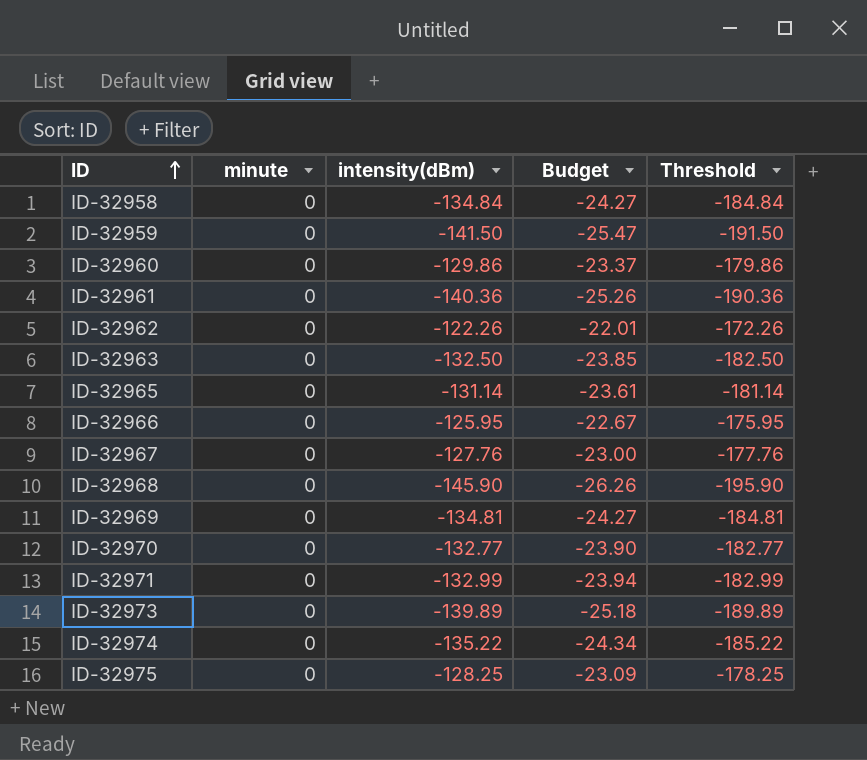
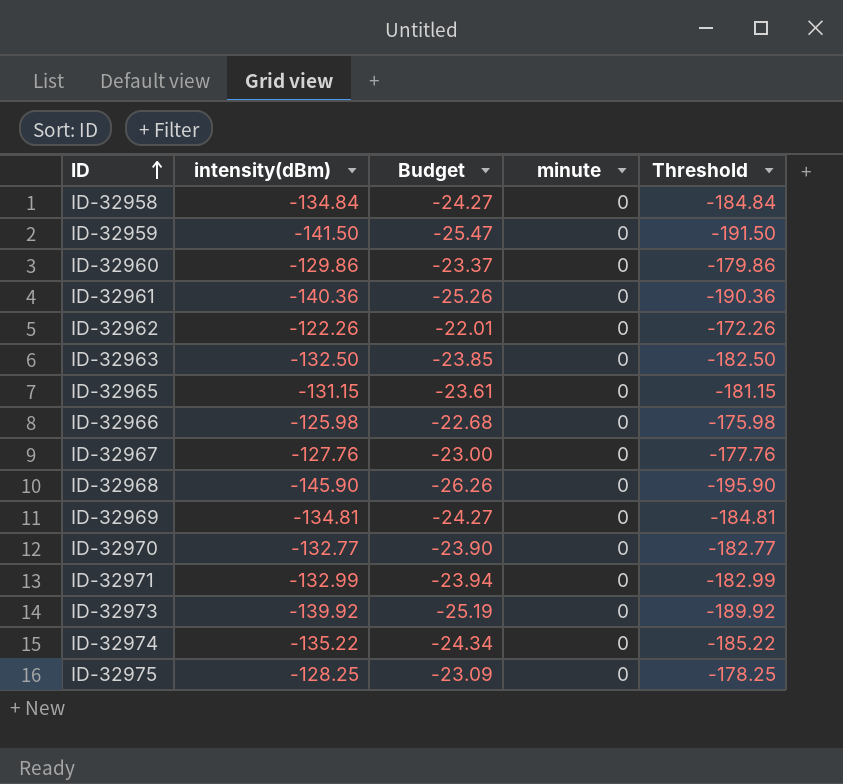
column minute | position: 2 -> 4
ID-32965 | intensity(dBm): -131.14 -> -131.15
ID-32965 | Threshold: -181.14 -> -181.15
ID-32966 | intensity(dBm): -125.95 -> -125.98
ID-32966 | Budget: -22.67 -> -22.68
ID-32966 | Threshold: -175.95 -> -175.98
ID-32973 | intensity(dBm): -139.89 -> -139.92
ID-32973 | Budget: -25.18 -> -25.19
ID-32973 | Threshold: -189.89 -> -189.92

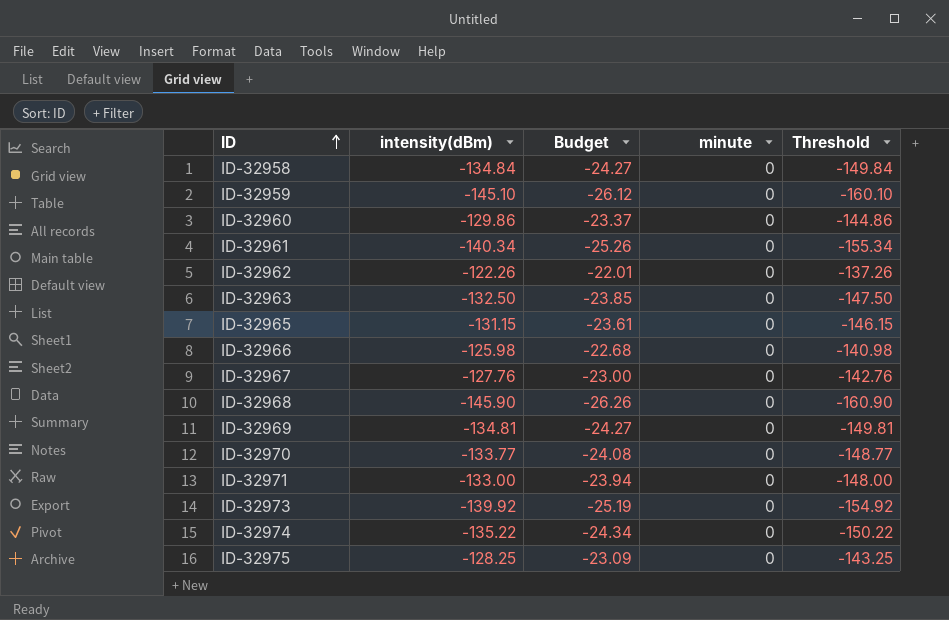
column Threshold | formula: [intensity(dBm)] - 50 -> [intensity(dBm)] - 15
ID-32959 | intensity(dBm): -141.50 -> -145.10
ID-32959 | Budget: -25.47 -> -26.12
ID-32961 | intensity(dBm): -140.36 -> -140.34
ID-32970 | intensity(dBm): -132.77 -> -133.77
ID-32970 | Budget: -23.90 -> -24.08
ID-32971 | intensity(dBm): -132.99 -> -133.00

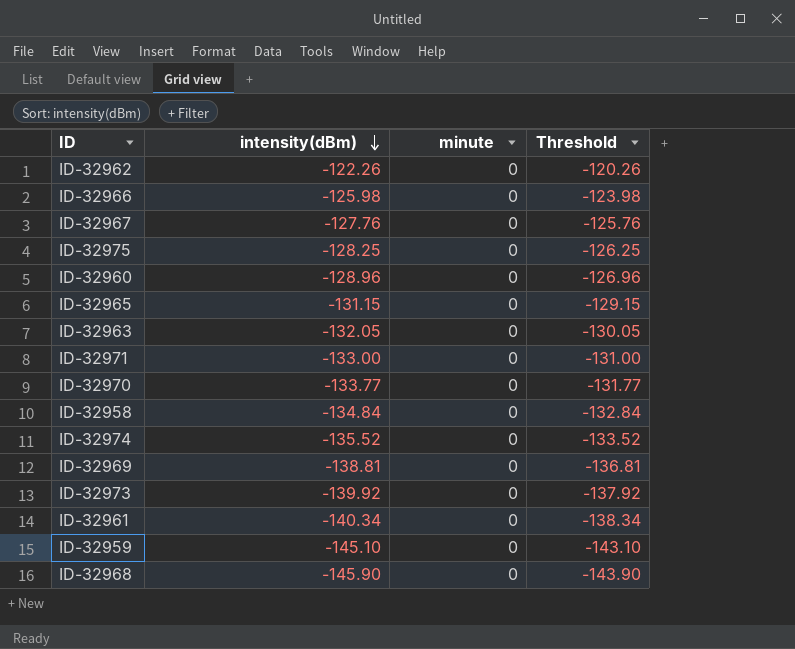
row order: ID ascending -> intensity(dBm) descending
column Budget | formula: [intensity(dBm)] * 0.18 -> none
column Threshold | formula: [intensity(dBm)] - 15 -> [intensity(dBm)] + 2
ID-32960 | intensity(dBm): -129.86 -> -128.96
ID-32963 | intensity(dBm): -132.50 -> -132.05
ID-32974 | intensity(dBm): -135.22 -> -135.52
ID-32969 | intensity(dBm): -134.81 -> -138.81

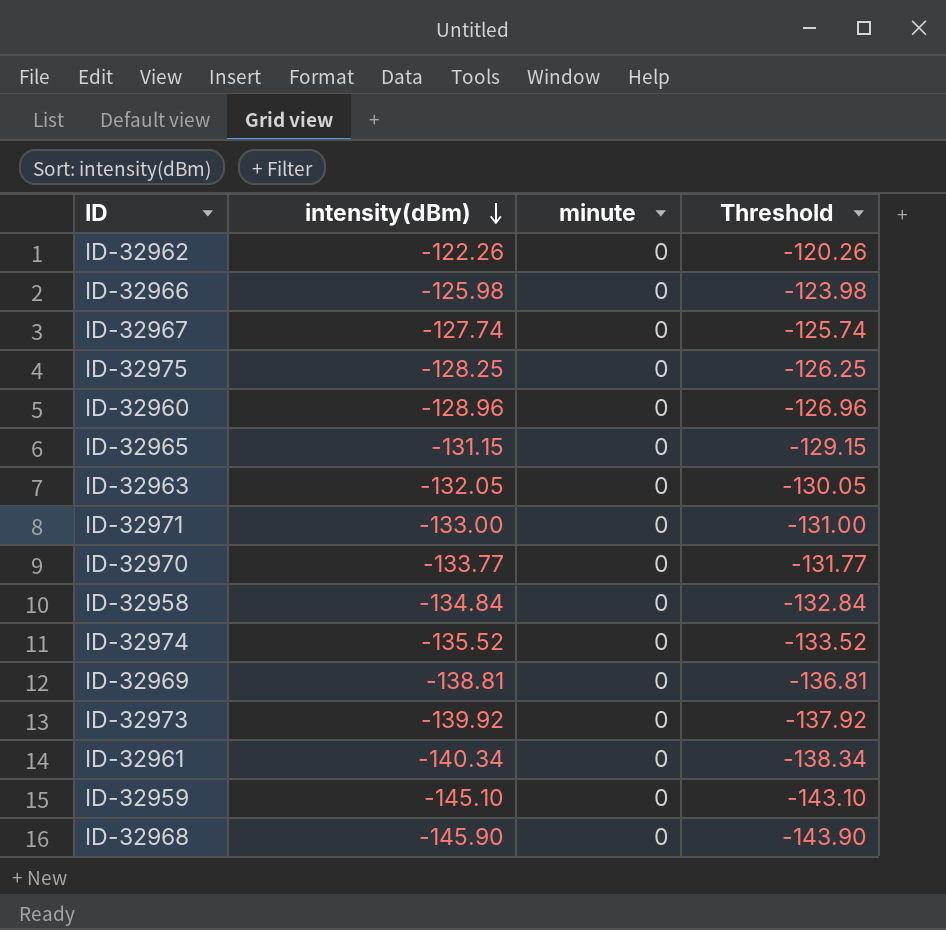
ID-32967 | intensity(dBm): -127.76 -> -127.74
ID-32967 | Threshold: -125.76 -> -125.74

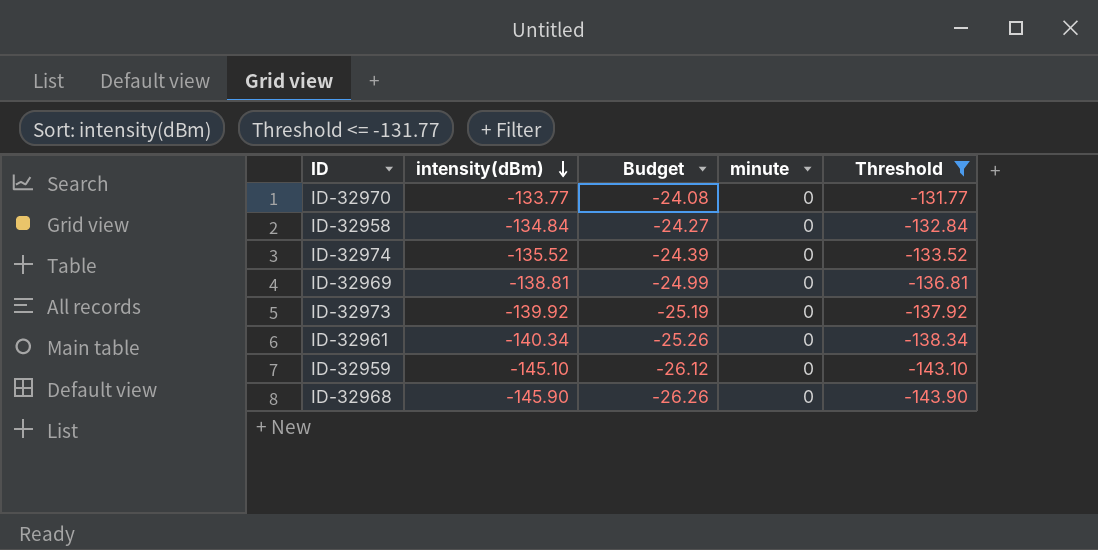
filter: none -> Threshold <= -131.77
column Budget | formula: none -> [intensity(dBm)] * 0.18

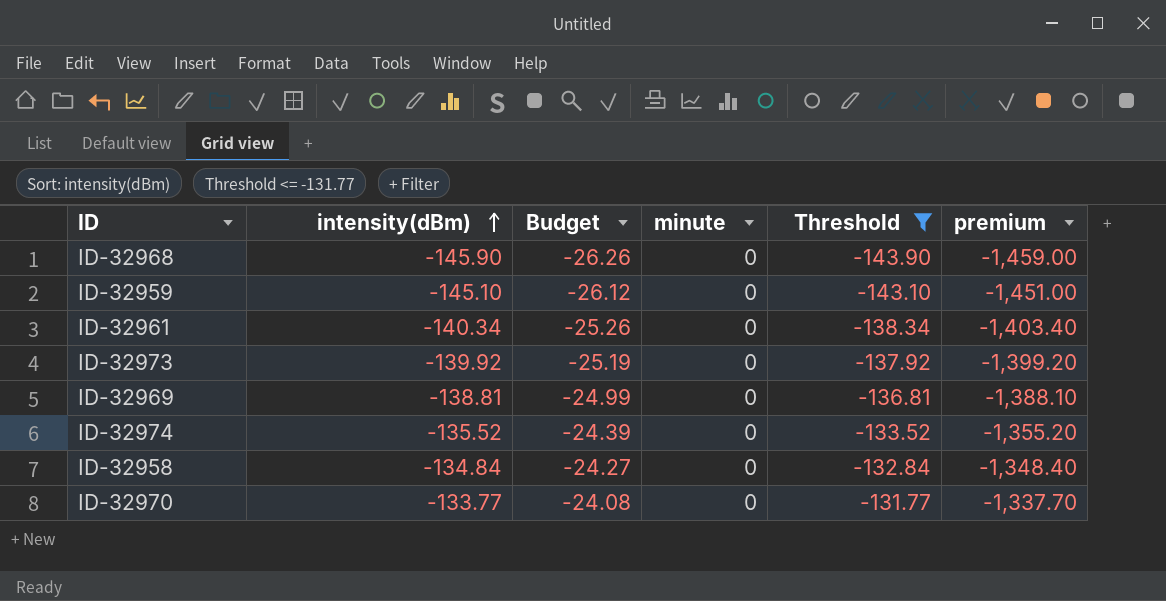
row order: intensity(dBm) descending -> intensity(dBm) ascending
column premium | formula: none -> [intensity(dBm)] * 10

